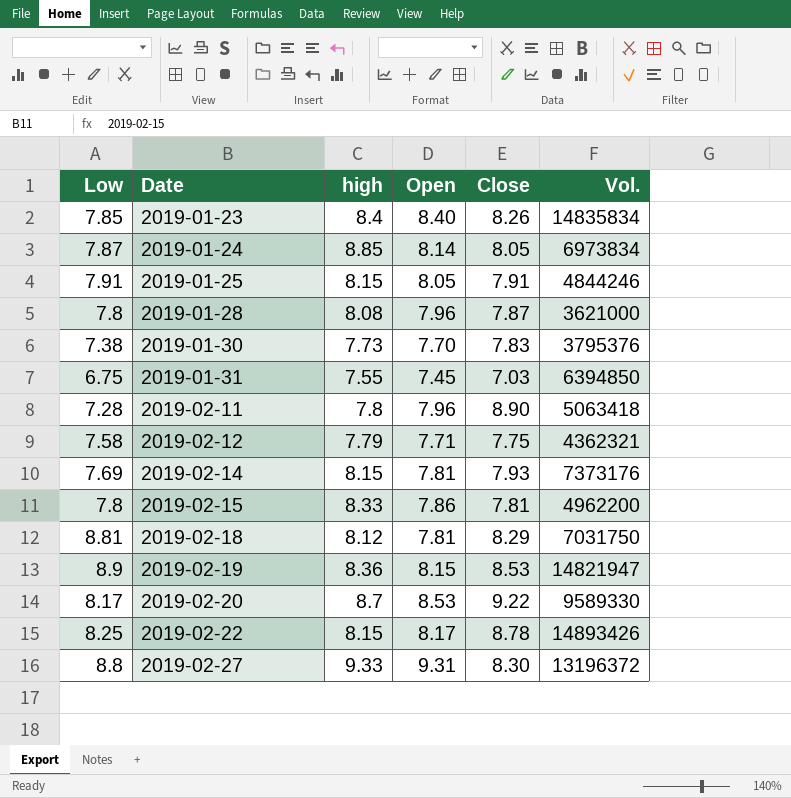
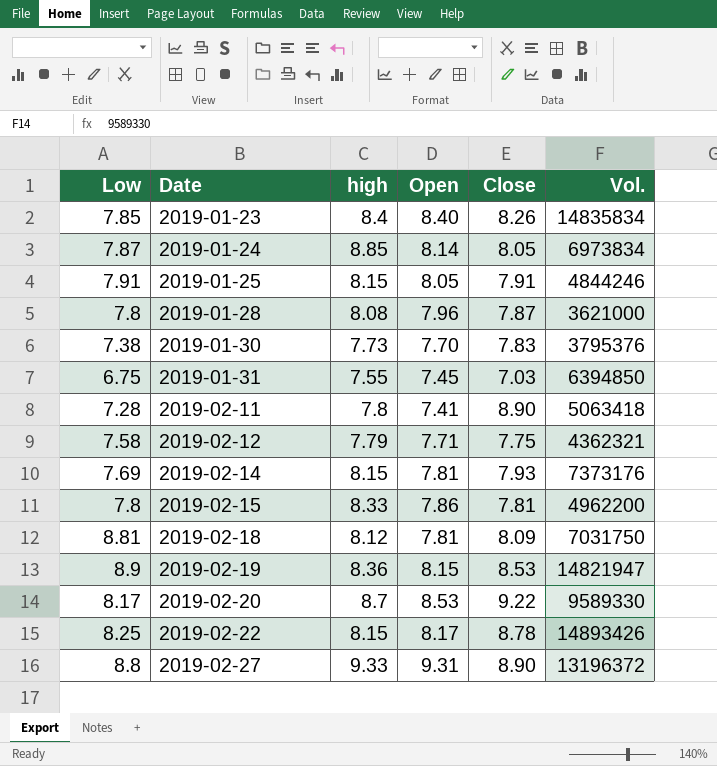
2019-02-11 | Open: 7.96 -> 7.41
2019-02-18 | Close: 8.29 -> 8.09
2019-02-27 | Close: 8.30 -> 8.90

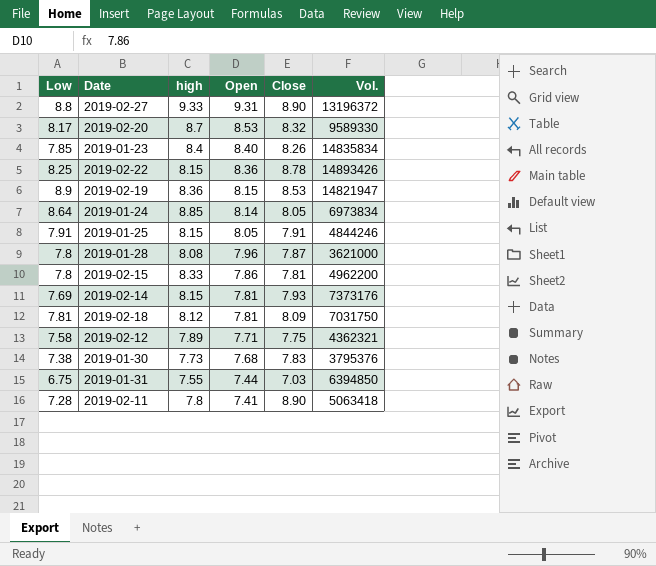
row order: Date ascending -> Open descending
2019-02-20 | Close: 9.22 -> 8.32
2019-02-22 | Open: 8.17 -> 8.36
2019-01-24 | Low: 7.87 -> 8.64
2019-02-18 | Low: 8.81 -> 7.81
2019-02-12 | high: 7.79 -> 7.89
2019-01-30 | Open: 7.70 -> 7.68
2019-01-31 | Open: 7.45 -> 7.44

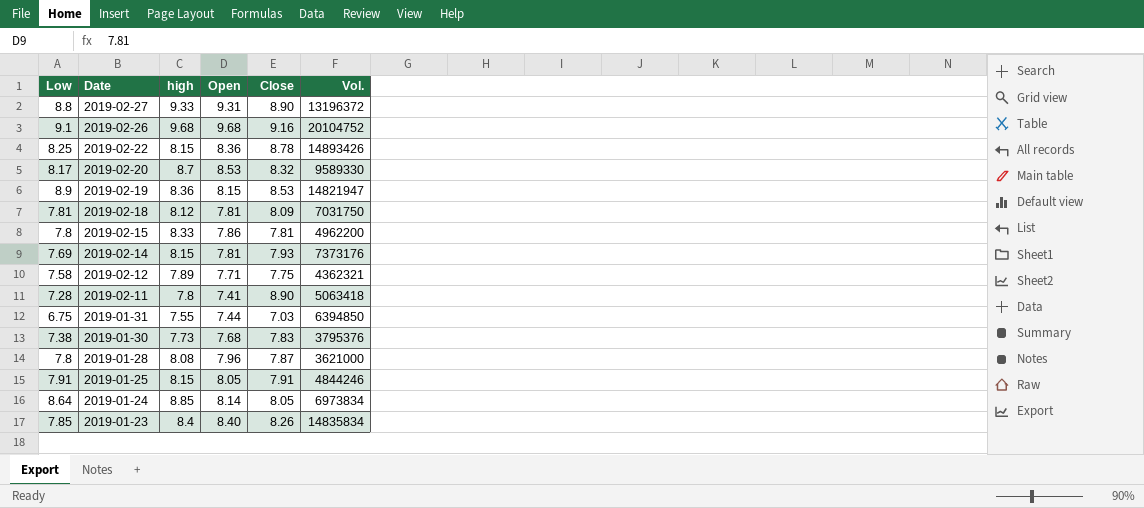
row order: Open descending -> Date descending
row 2019-02-26: none -> 9.1 | 9.68 | 9.68 | 9.16 | 20104752

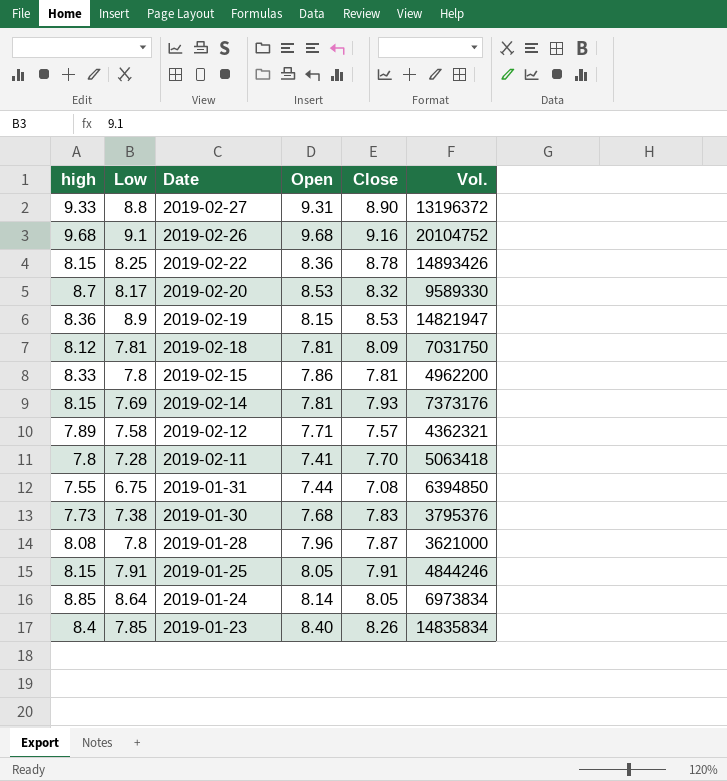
column high | position: 3 -> 1
2019-02-12 | Close: 7.75 -> 7.57
2019-02-11 | Close: 8.90 -> 7.70
2019-01-31 | Close: 7.03 -> 7.08

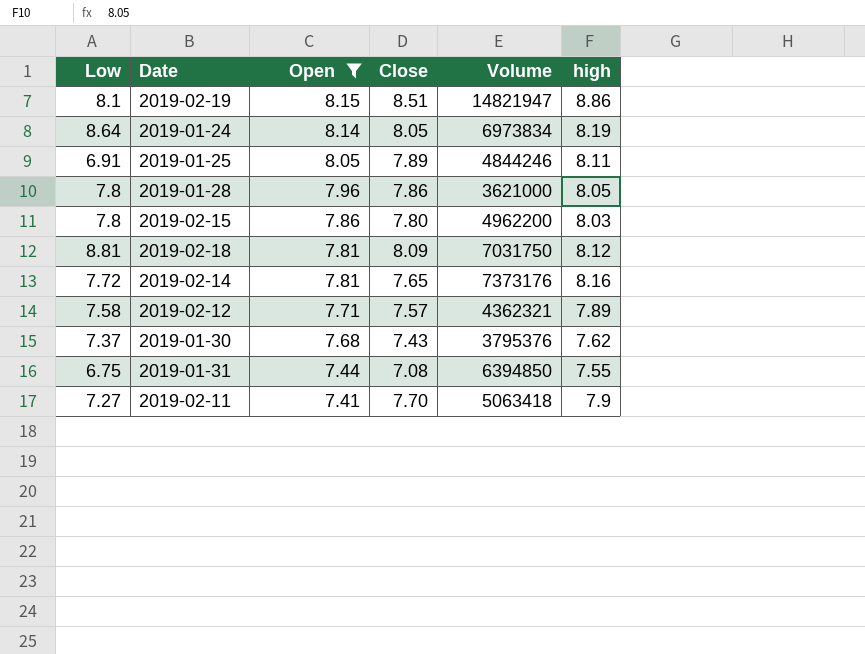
filter: none -> Open <= 8.15
row order: Date descending -> Open descending
column name: Vol. -> Volume
column high | position: 1 -> 6
2019-02-19 | Low: 8.9 -> 8.1
2019-02-19 | Close: 8.53 -> 8.51
2019-02-19 | high: 8.36 -> 8.86
2019-01-24 | high: 8.85 -> 8.19
2019-01-25 | Low: 7.91 -> 6.91
2019-01-25 | Close: 7.91 -> 7.89
2019-01-25 | high: 8.15 -> 8.11
2019-01-28 | Close: 7.87 -> 7.86
2019-01-28 | high: 8.08 -> 8.05
2019-02-15 | Close: 7.81 -> 7.80
2019-02-15 | high: 8.33 -> 8.03
2019-02-18 | Low: 7.81 -> 8.81
2019-02-14 | Low: 7.69 -> 7.72
2019-02-14 | Close: 7.93 -> 7.65
2019-02-14 | high: 8.15 -> 8.16
2019-01-30 | Low: 7.38 -> 7.37
2019-01-30 | Close: 7.83 -> 7.43
2019-01-30 | high: 7.73 -> 7.62
2019-02-11 | Low: 7.28 -> 7.27
2019-02-11 | high: 7.8 -> 7.9

